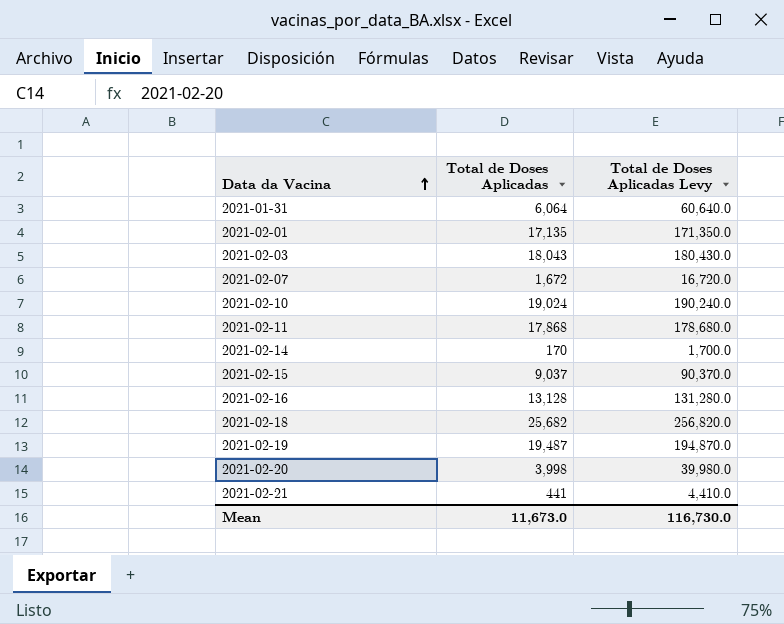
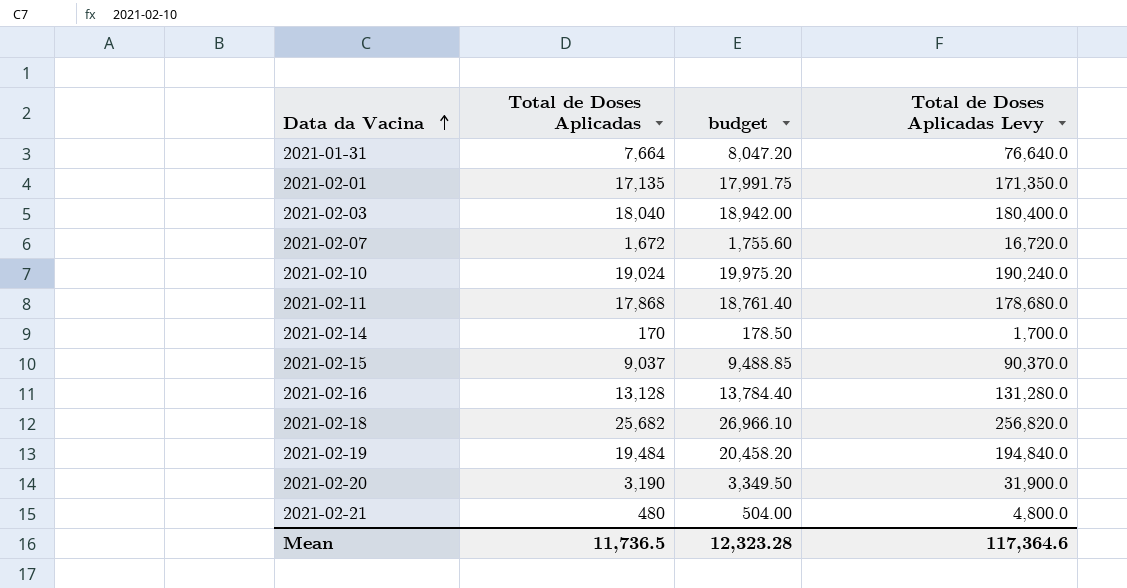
column budget | formula: none -> [Total de Doses Aplicadas] * 1.05
2021-01-31 | Total de Doses Aplicadas: 6,064 -> 7,664
2021-01-31 | Total de Doses Aplicadas Levy: 60,640.0 -> 76,640.0
2021-02-03 | Total de Doses Aplicadas: 18,043 -> 18,040
2021-02-03 | Total de Doses Aplicadas Levy: 180,430.0 -> 180,400.0
2021-02-19 | Total de Doses Aplicadas: 19,487 -> 19,484
2021-02-19 | Total de Doses Aplicadas Levy: 194,870.0 -> 194,840.0
2021-02-20 | Total de Doses Aplicadas: 3,998 -> 3,190
2021-02-20 | Total de Doses Aplicadas Levy: 39,980.0 -> 31,900.0
2021-02-21 | Total de Doses Aplicadas: 441 -> 480
2021-02-21 | Total de Doses Aplicadas Levy: 4,410.0 -> 4,800.0
Mean | Total de Doses Aplicadas: 11,673.0 -> 11,736.5
Mean | Total de Doses Aplicadas Levy: 116,730.0 -> 117,364.6

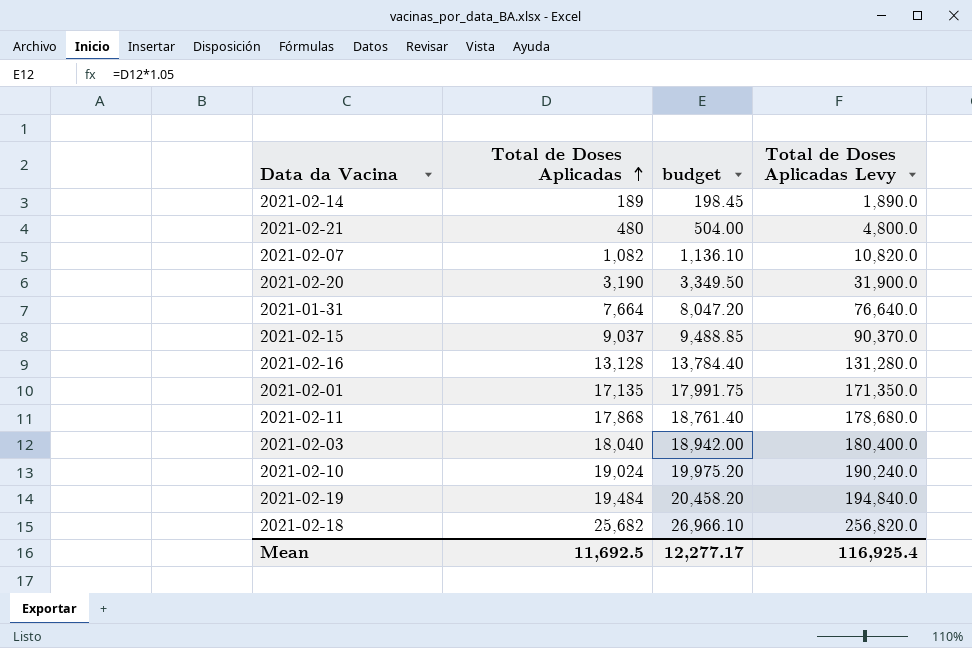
row order: Data da Vacina ascending -> Total de Doses Aplicadas ascending
2021-02-14 | Total de Doses Aplicadas: 170 -> 189
2021-02-14 | budget: 178.50 -> 198.45
2021-02-14 | Total de Doses Aplicadas Levy: 1,700.0 -> 1,890.0
2021-02-07 | Total de Doses Aplicadas: 1,672 -> 1,082
2021-02-07 | budget: 1,755.60 -> 1,136.10
2021-02-07 | Total de Doses Aplicadas Levy: 16,720.0 -> 10,820.0
Mean | Total de Doses Aplicadas: 11,736.5 -> 11,692.5
Mean | budget: 12,323.28 -> 12,277.17
Mean | Total de Doses Aplicadas Levy: 117,364.6 -> 116,925.4

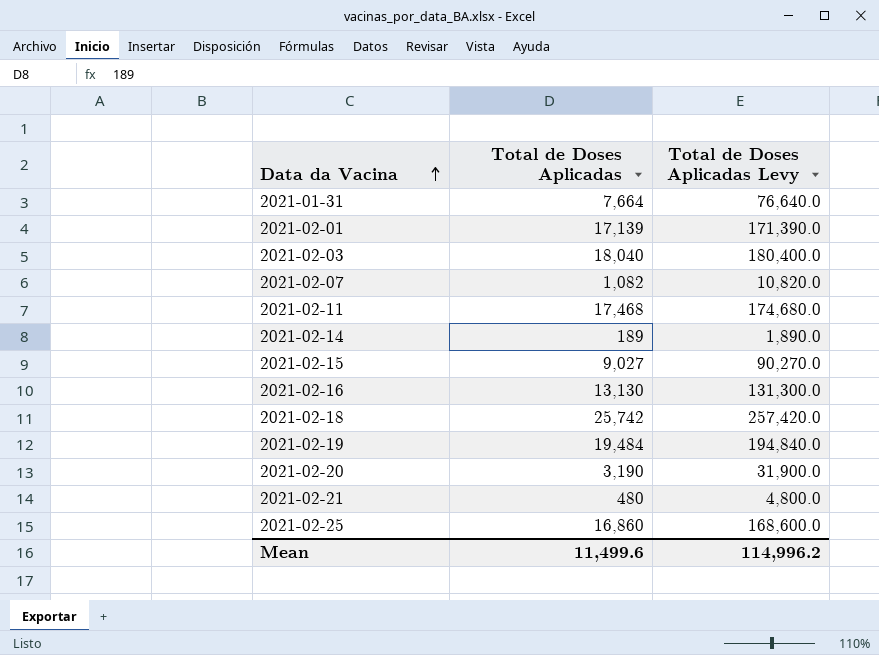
row order: Total de Doses Aplicadas ascending -> Data da Vacina ascending
column budget | formula: [Total de Doses Aplicadas] * 1.05 -> none
row 2021-02-10: 19,024 | 19,975.20 | 190,240.0 -> none
2021-02-01 | Total de Doses Aplicadas: 17,135 -> 17,139
2021-02-01 | Total de Doses Aplicadas Levy: 171,350.0 -> 171,390.0
2021-02-11 | Total de Doses Aplicadas: 17,868 -> 17,468
2021-02-11 | Total de Doses Aplicadas Levy: 178,680.0 -> 174,680.0
2021-02-15 | Total de Doses Aplicadas: 9,037 -> 9,027
2021-02-15 | Total de Doses Aplicadas Levy: 90,370.0 -> 90,270.0
2021-02-16 | Total de Doses Aplicadas: 13,128 -> 13,130
2021-02-16 | Total de Doses Aplicadas Levy: 131,280.0 -> 131,300.0
2021-02-18 | Total de Doses Aplicadas: 25,682 -> 25,742
2021-02-18 | Total de Doses Aplicadas Levy: 256,820.0 -> 257,420.0
row 2021-02-25: none -> 16,860 | 168,600.0
Mean | Total de Doses Aplicadas: 11,692.5 -> 11,499.6
Mean | Total de Doses Aplicadas Levy: 116,925.4 -> 114,996.2

